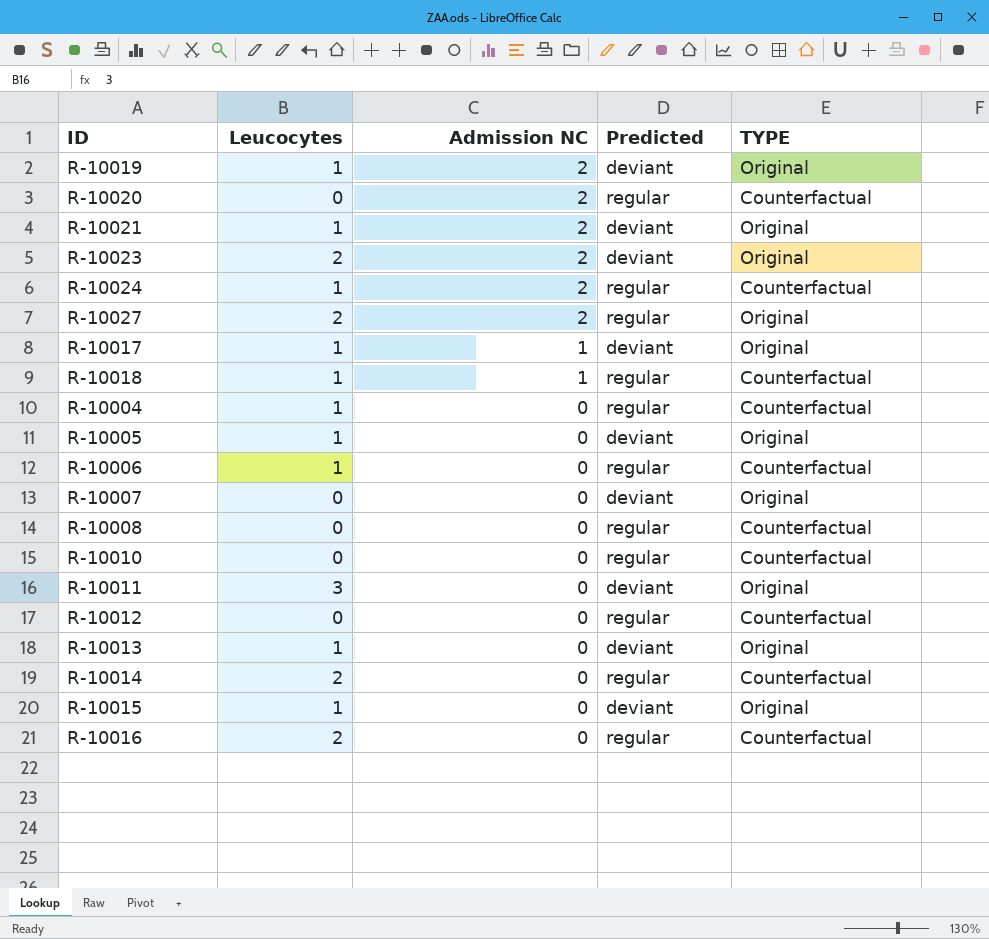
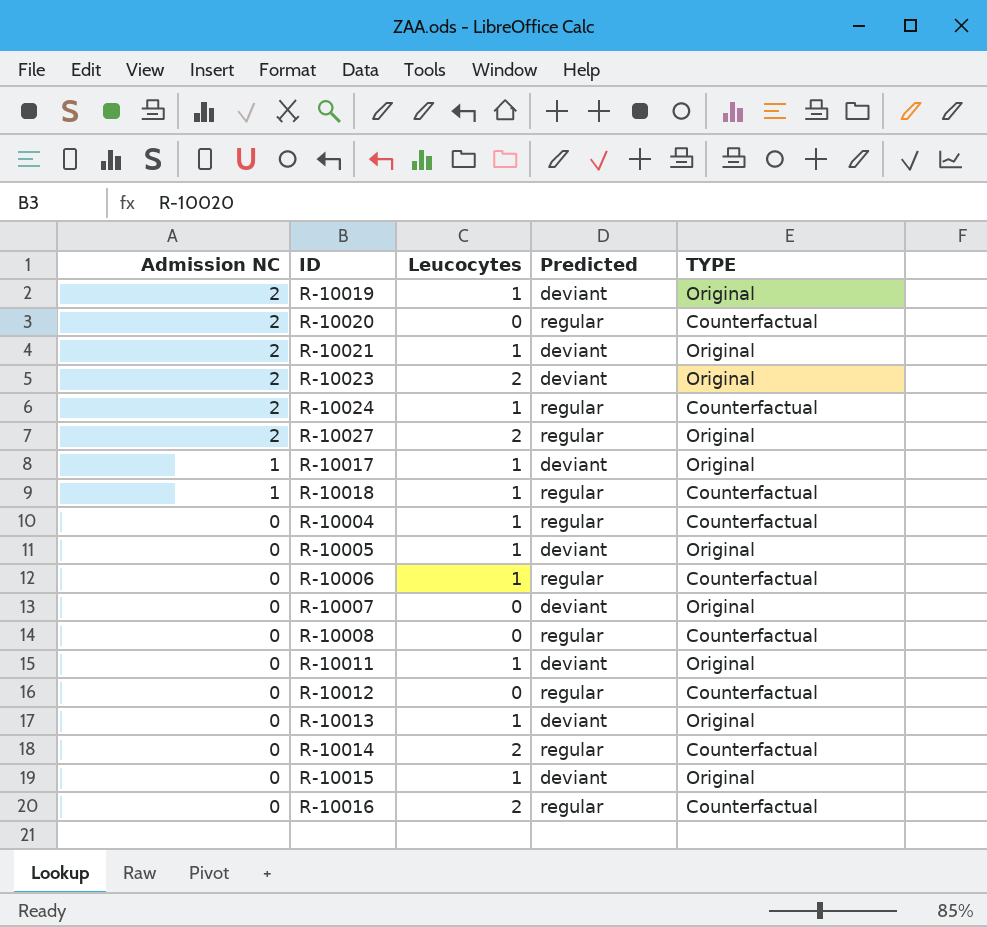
column Admission NC | position: 3 -> 1
row R-10010: 0 | 0 | regular | Counterfactual -> none
R-10011 | Leucocytes: 3 -> 1

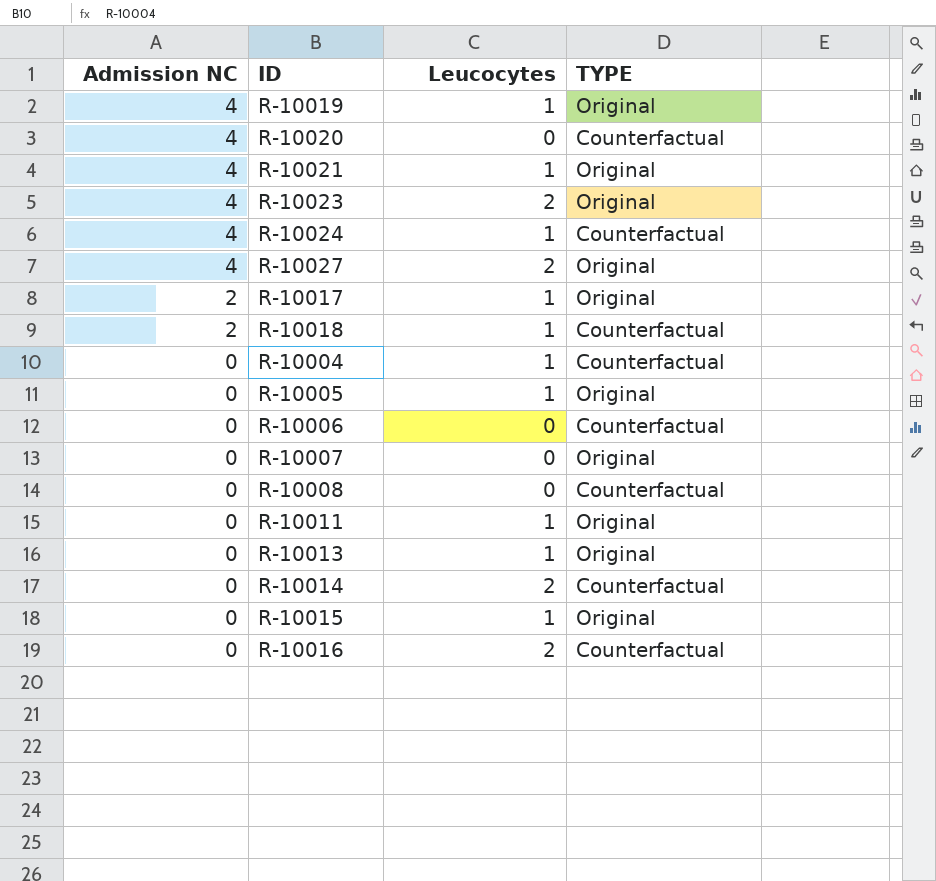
column Predicted | position: 4 -> none
row R-10012: 0 | 0 | regular | Counterfactual -> none
R-10019 | Admission NC: 2 -> 4
R-10020 | Admission NC: 2 -> 4
R-10021 | Admission NC: 2 -> 4
R-10023 | Admission NC: 2 -> 4
R-10024 | Admission NC: 2 -> 4
R-10027 | Admission NC: 2 -> 4
R-10017 | Admission NC: 1 -> 2
R-10018 | Admission NC: 1 -> 2
R-10006 | Leucocytes: 1 -> 0

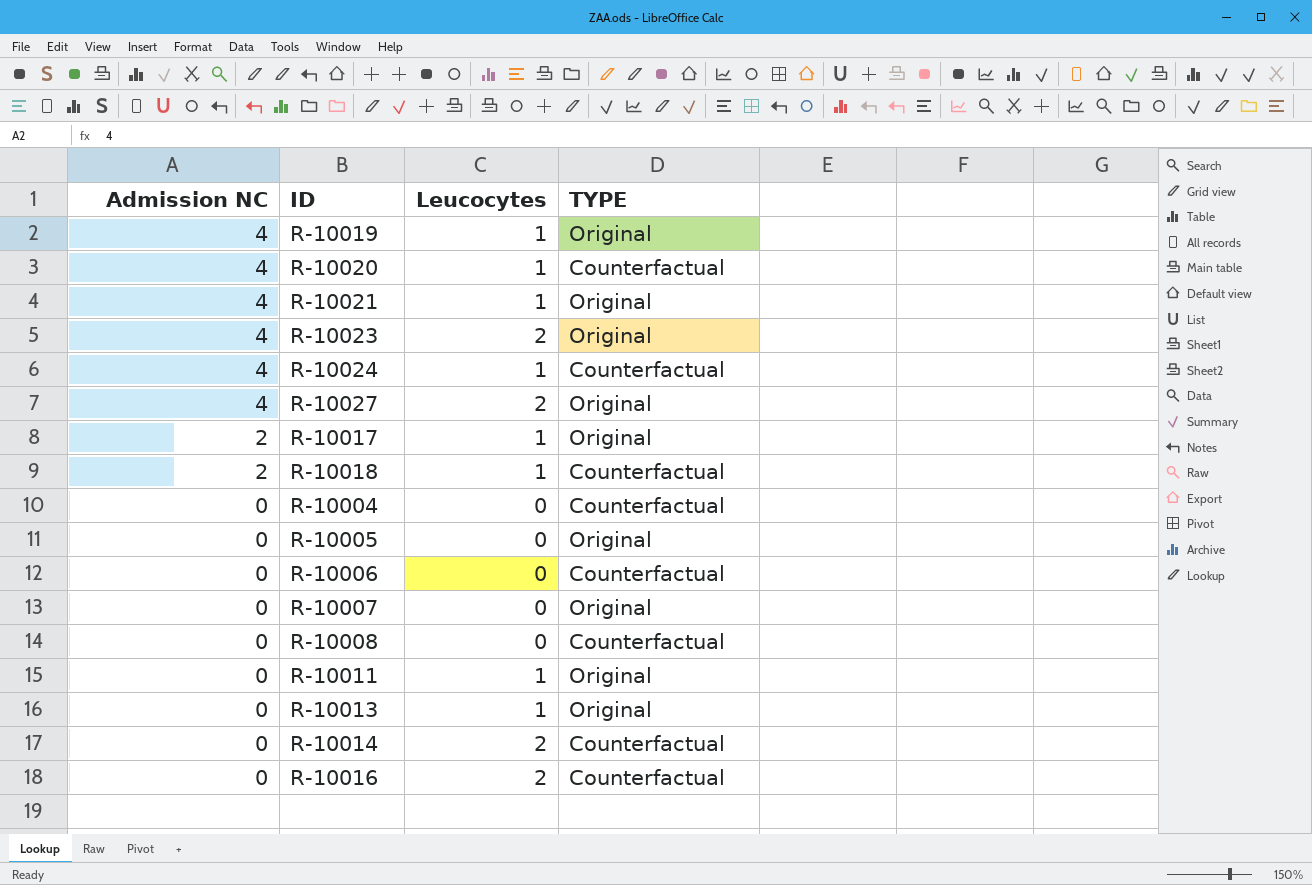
row R-10015: 0 | 1 | Original -> none
R-10020 | Leucocytes: 0 -> 1
R-10004 | Leucocytes: 1 -> 0
R-10005 | Leucocytes: 1 -> 0

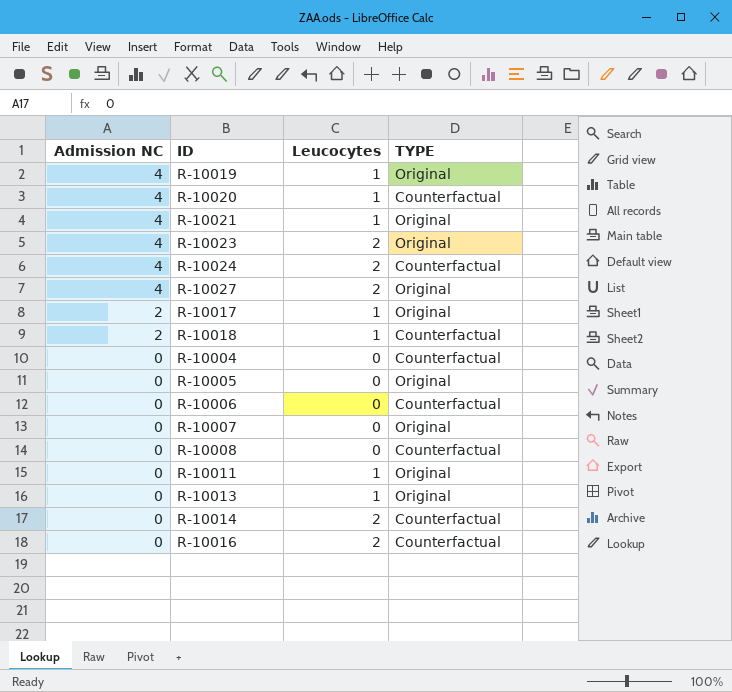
R-10024 | Leucocytes: 1 -> 2

